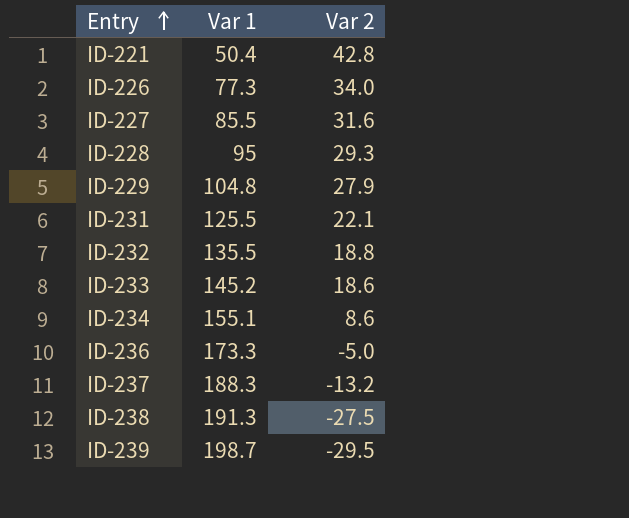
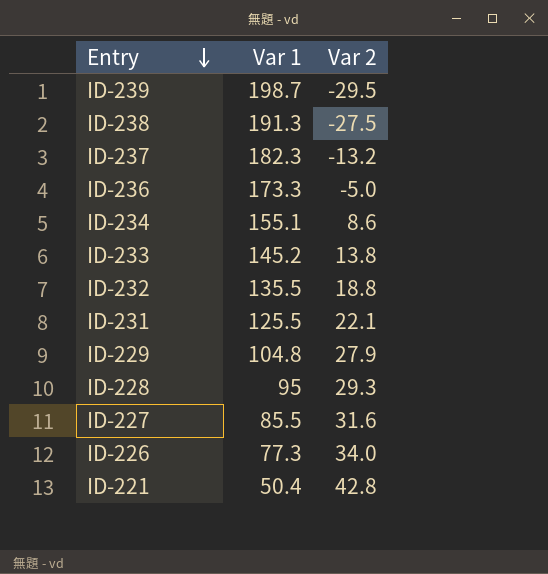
row order: Entry ascending -> Entry descending
ID-237 | Var 1: 188.3 -> 182.3
ID-233 | Var 2: 18.6 -> 13.8

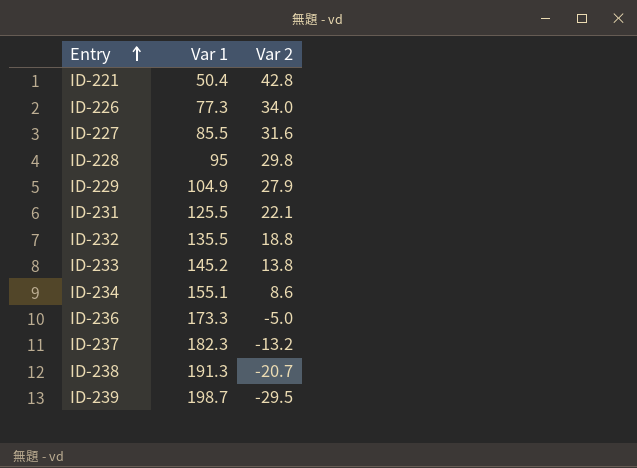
row order: Entry descending -> Entry ascending
ID-228 | Var 2: 29.3 -> 29.8
ID-229 | Var 1: 104.8 -> 104.9
ID-238 | Var 2: -27.5 -> -20.7

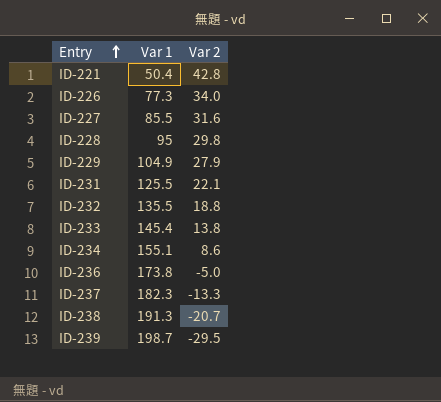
ID-233 | Var 1: 145.2 -> 145.4
ID-236 | Var 1: 173.3 -> 173.8
ID-237 | Var 2: -13.2 -> -13.3

